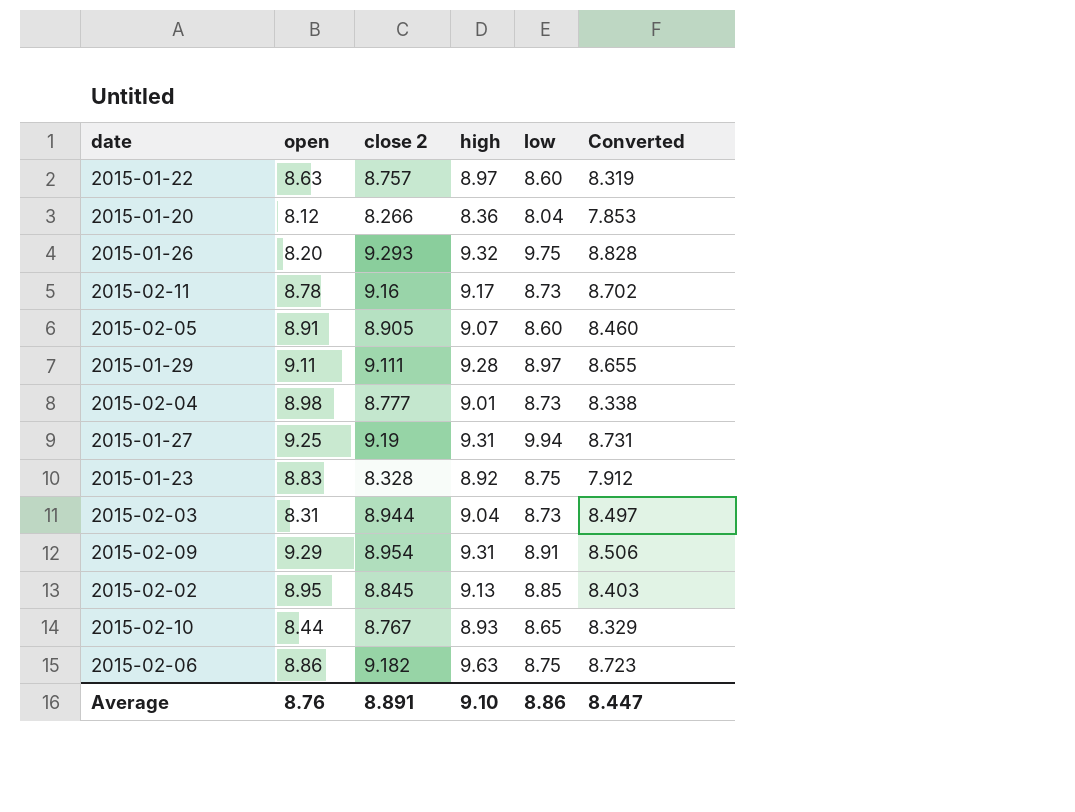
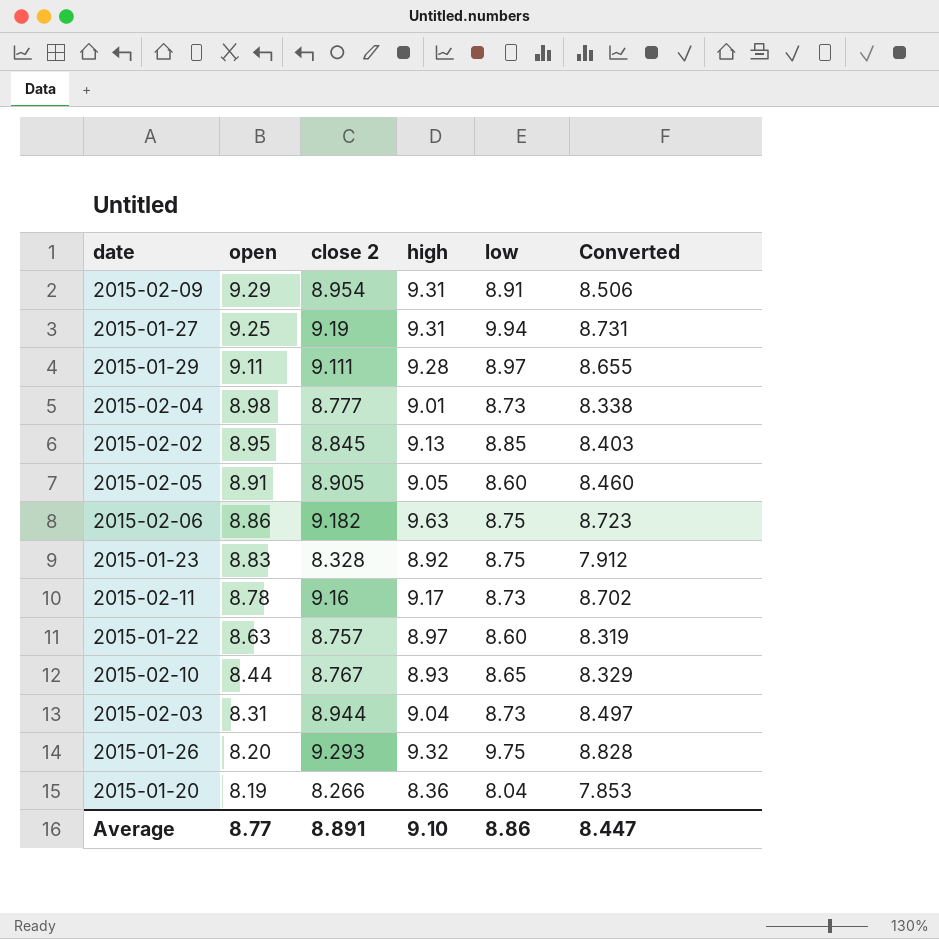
row order: none -> open descending
2015-02-05 | high: 9.07 -> 9.05
2015-01-20 | open: 8.12 -> 8.19
Average | open: 8.76 -> 8.77

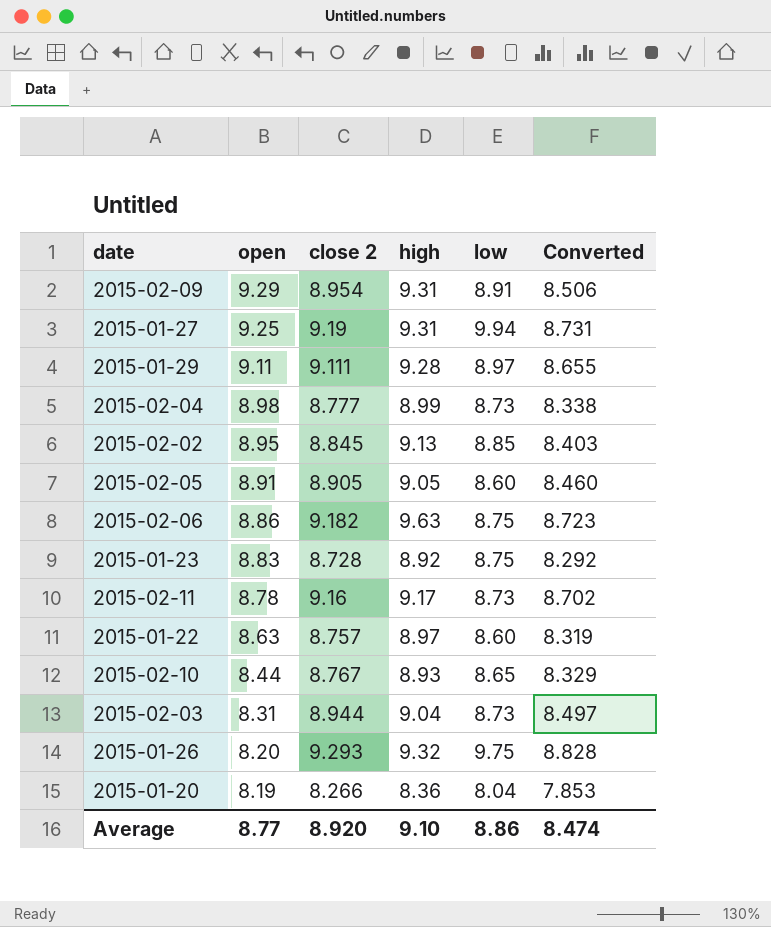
2015-02-04 | high: 9.01 -> 8.99
2015-01-23 | close 2: 8.328 -> 8.728
2015-01-23 | Converted: 7.912 -> 8.292
Average | close 2: 8.891 -> 8.920
Average | Converted: 8.447 -> 8.474

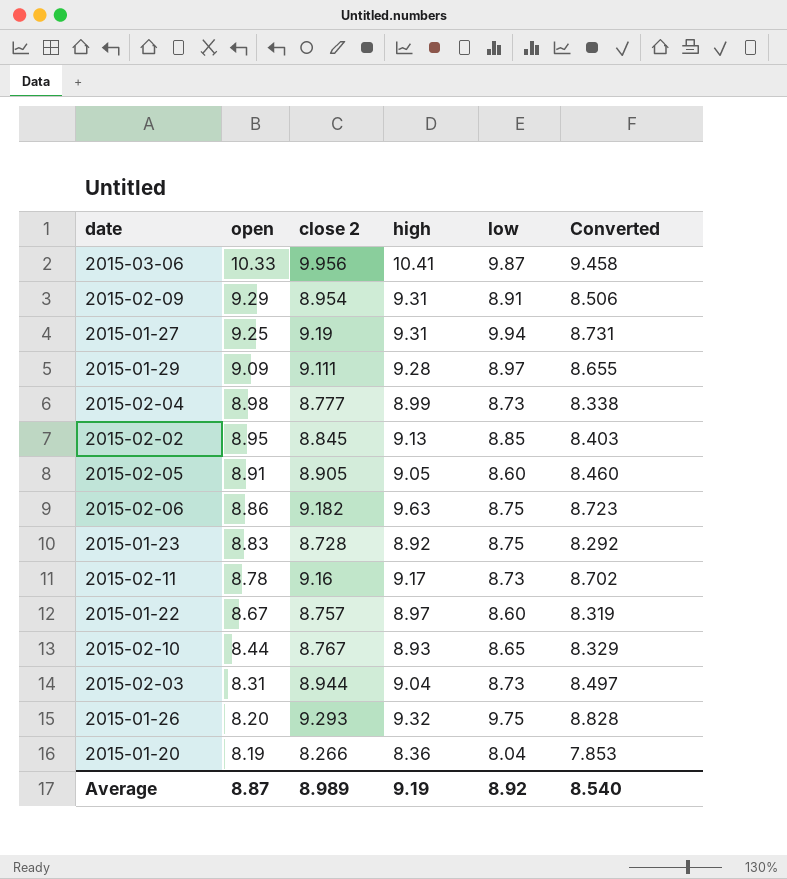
row 2015-03-06: none -> 10.33 | 9.956 | 10.41 | 9.87 | 9.458
2015-01-29 | open: 9.11 -> 9.09
2015-01-22 | open: 8.63 -> 8.67
Average | open: 8.77 -> 8.87
Average | close 2: 8.920 -> 8.989
Average | high: 9.10 -> 9.19
Average | low: 8.86 -> 8.92
Average | Converted: 8.474 -> 8.540

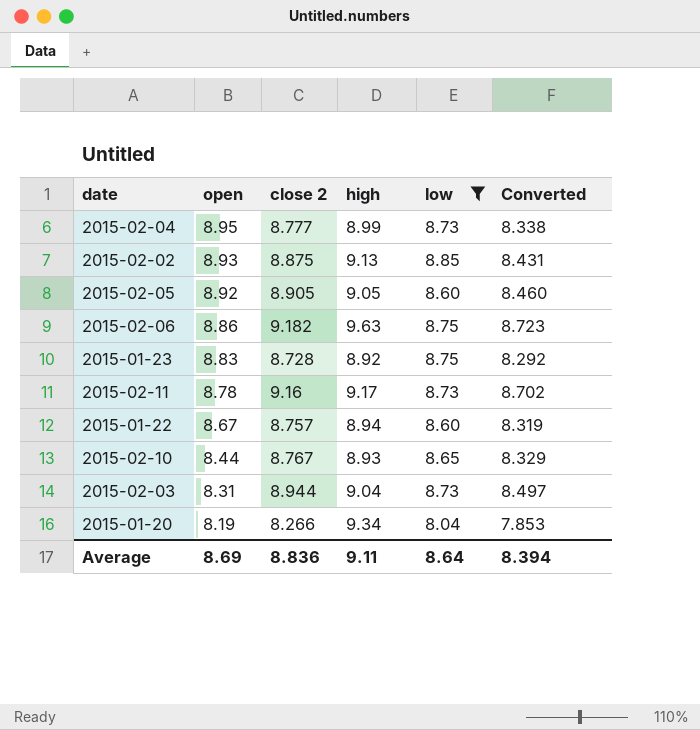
filter: none -> low <= 8.85
2015-02-04 | open: 8.98 -> 8.95
2015-02-02 | open: 8.95 -> 8.93
2015-02-02 | close 2: 8.845 -> 8.875
2015-02-02 | Converted: 8.403 -> 8.431
2015-02-05 | open: 8.91 -> 8.92
2015-01-22 | high: 8.97 -> 8.94
2015-01-20 | high: 8.36 -> 9.34
Average | open: 8.87 -> 8.69
Average | close 2: 8.989 -> 8.836
Average | high: 9.19 -> 9.11
Average | low: 8.92 -> 8.64
Average | Converted: 8.540 -> 8.394

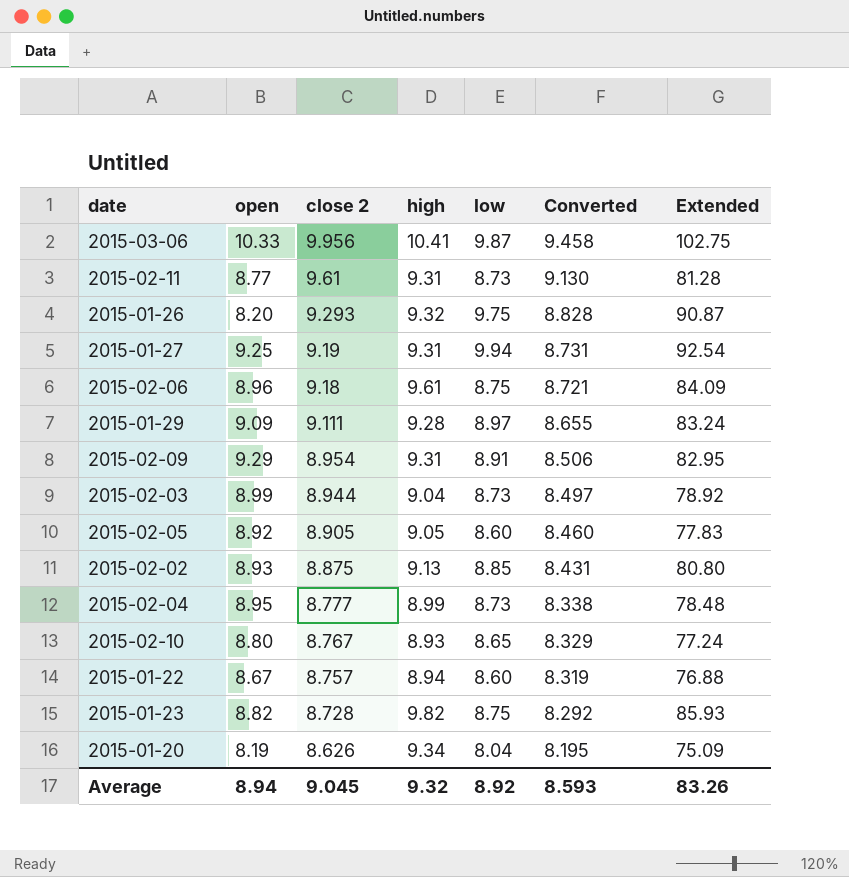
filter: low <= 8.85 -> none
row order: open descending -> close 2 descending
column Extended | formula: none -> [high] * [low]
2015-02-11 | open: 8.78 -> 8.77
2015-02-11 | close 2: 9.16 -> 9.61
2015-02-11 | high: 9.17 -> 9.31
2015-02-11 | Converted: 8.702 -> 9.130
2015-02-06 | open: 8.86 -> 8.96
2015-02-06 | close 2: 9.182 -> 9.18
2015-02-06 | high: 9.63 -> 9.61
2015-02-06 | Converted: 8.723 -> 8.721
2015-02-03 | open: 8.31 -> 8.99
2015-02-10 | open: 8.44 -> 8.80
2015-01-23 | open: 8.83 -> 8.82
2015-01-23 | high: 8.92 -> 9.82
2015-01-20 | close 2: 8.266 -> 8.626
2015-01-20 | Converted: 7.853 -> 8.195
Average | open: 8.69 -> 8.94
Average | close 2: 8.836 -> 9.045
Average | high: 9.11 -> 9.32
Average | low: 8.64 -> 8.92
Average | Converted: 8.394 -> 8.593

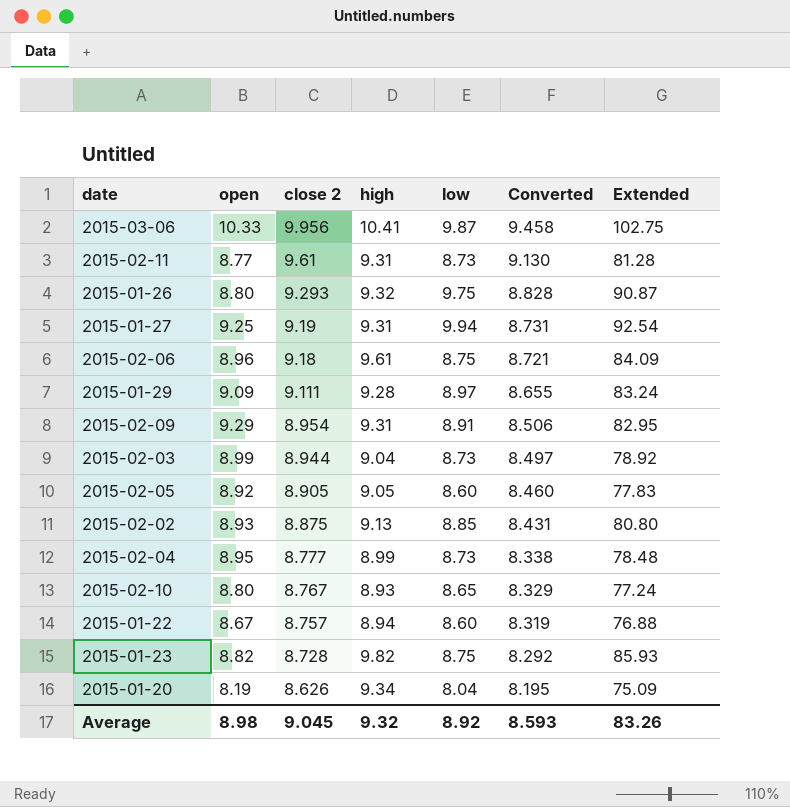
2015-01-26 | open: 8.20 -> 8.80
Average | open: 8.94 -> 8.98

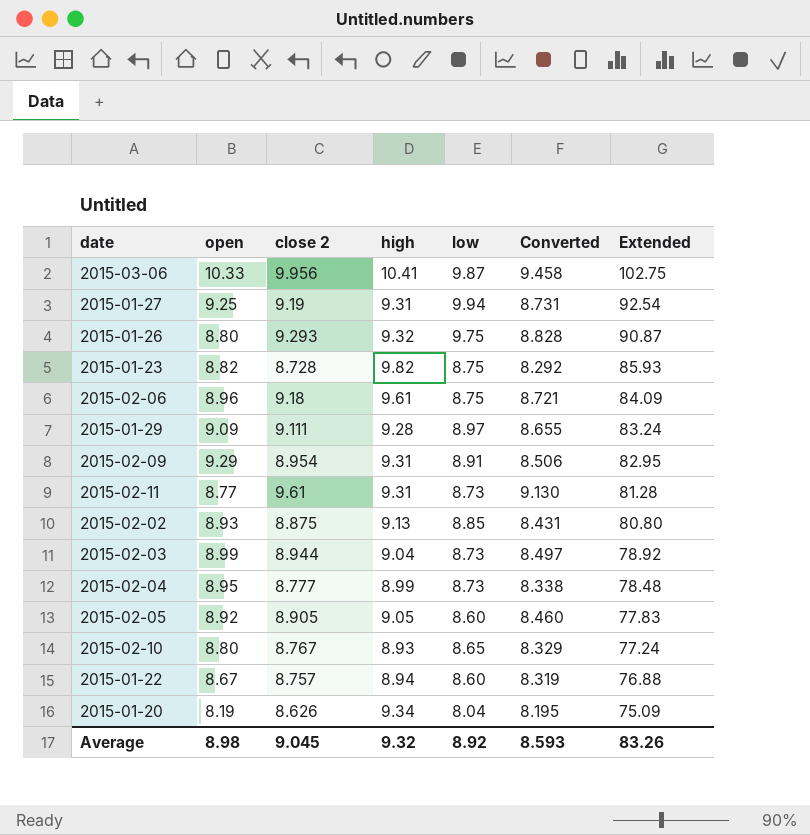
row order: close 2 descending -> Extended descending

